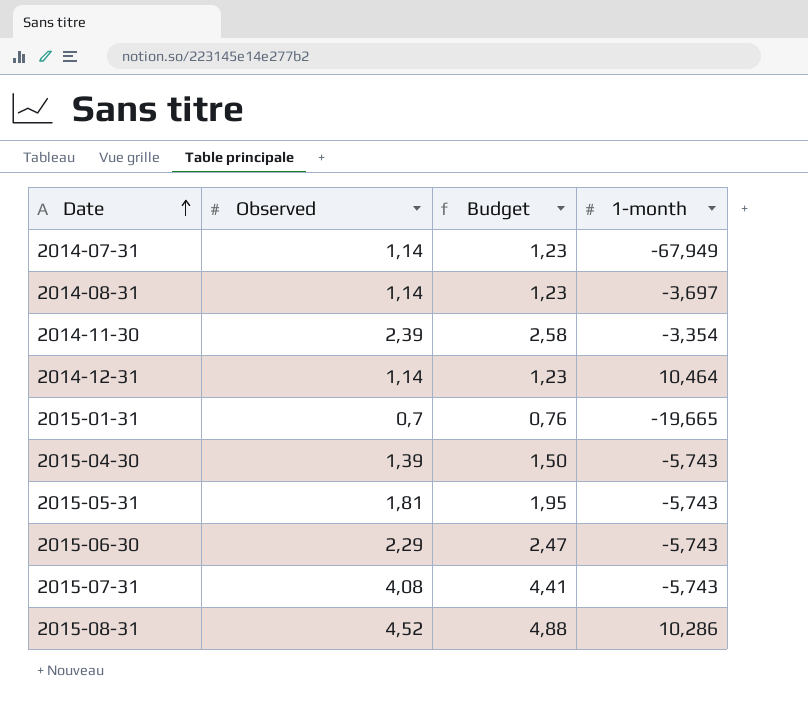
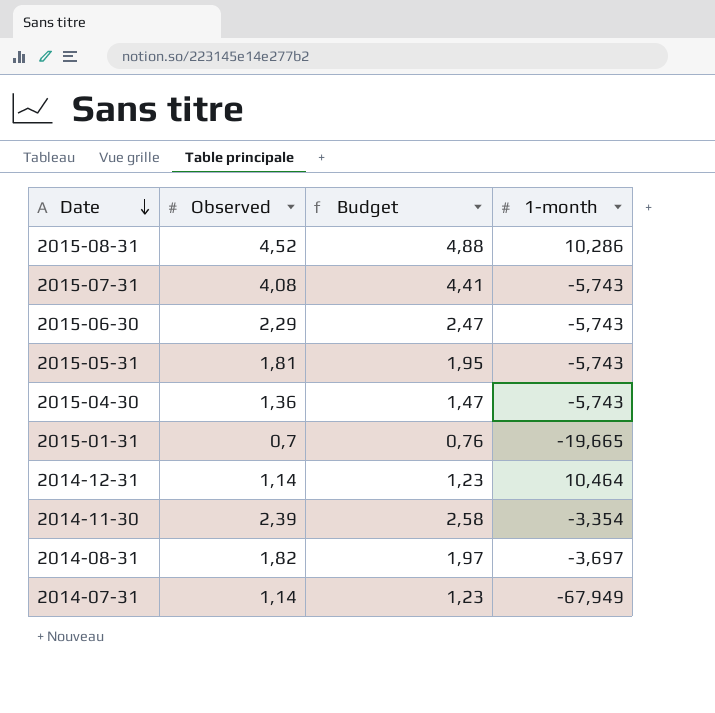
row order: Date ascending -> Date descending
2015-04-30 | Observed: 1,39 -> 1,36
2015-04-30 | Budget: 1,50 -> 1,47
2014-08-31 | Observed: 1,14 -> 1,82
2014-08-31 | Budget: 1,23 -> 1,97

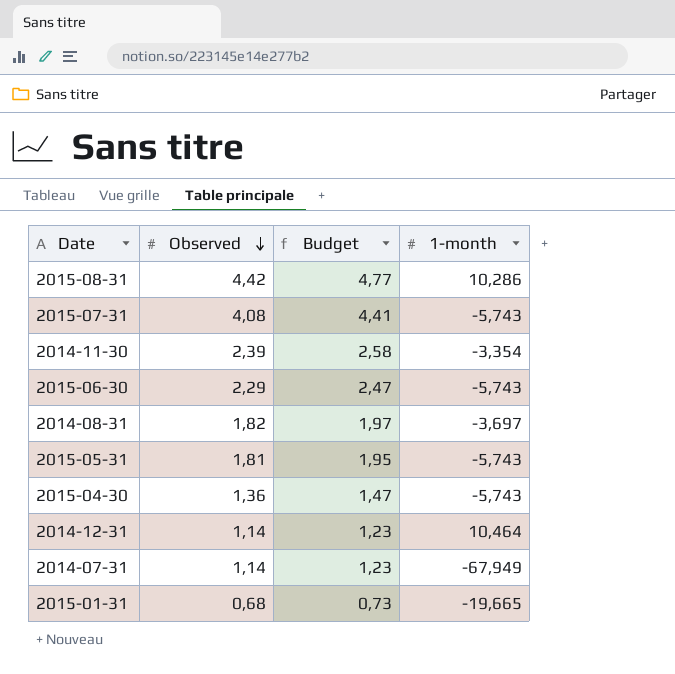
row order: Date descending -> Observed descending
2015-08-31 | Observed: 4,52 -> 4,42
2015-08-31 | Budget: 4,88 -> 4,77
2015-01-31 | Observed: 0,7 -> 0,68
2015-01-31 | Budget: 0,76 -> 0,73

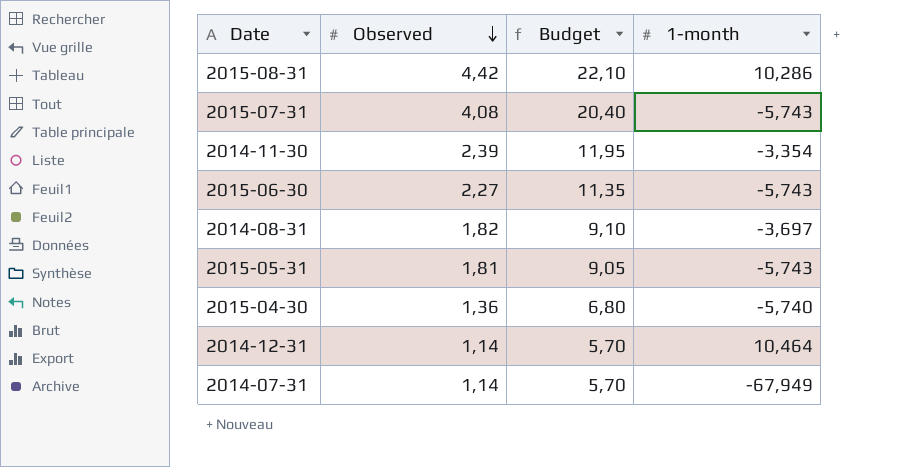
column Budget | formula: [Observed] * 1,08 -> [Observed] * 5
row 2015-01-31: 0,68 | 0,73 | -19,665 -> none
2015-06-30 | Observed: 2,29 -> 2,27
2015-04-30 | 1-month: -5,743 -> -5,740

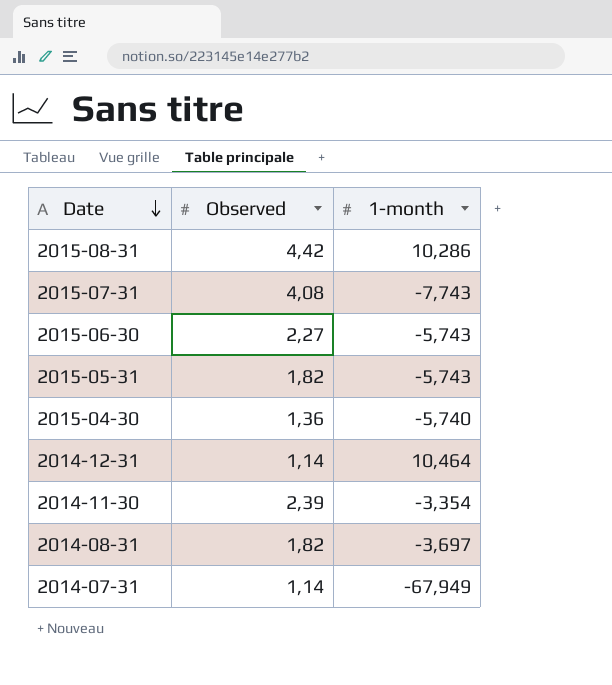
row order: Observed descending -> Date descending
column Budget | formula: [Observed] * 5 -> none
2015-07-31 | 1-month: -5,743 -> -7,743
2015-05-31 | Observed: 1,81 -> 1,82

